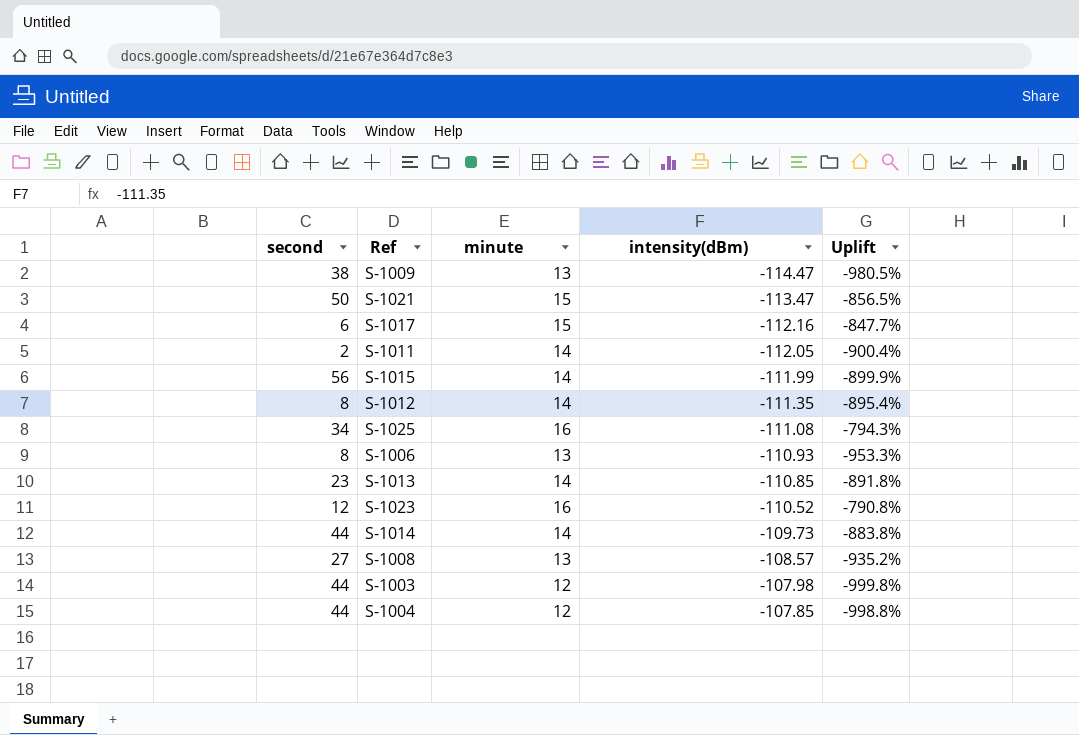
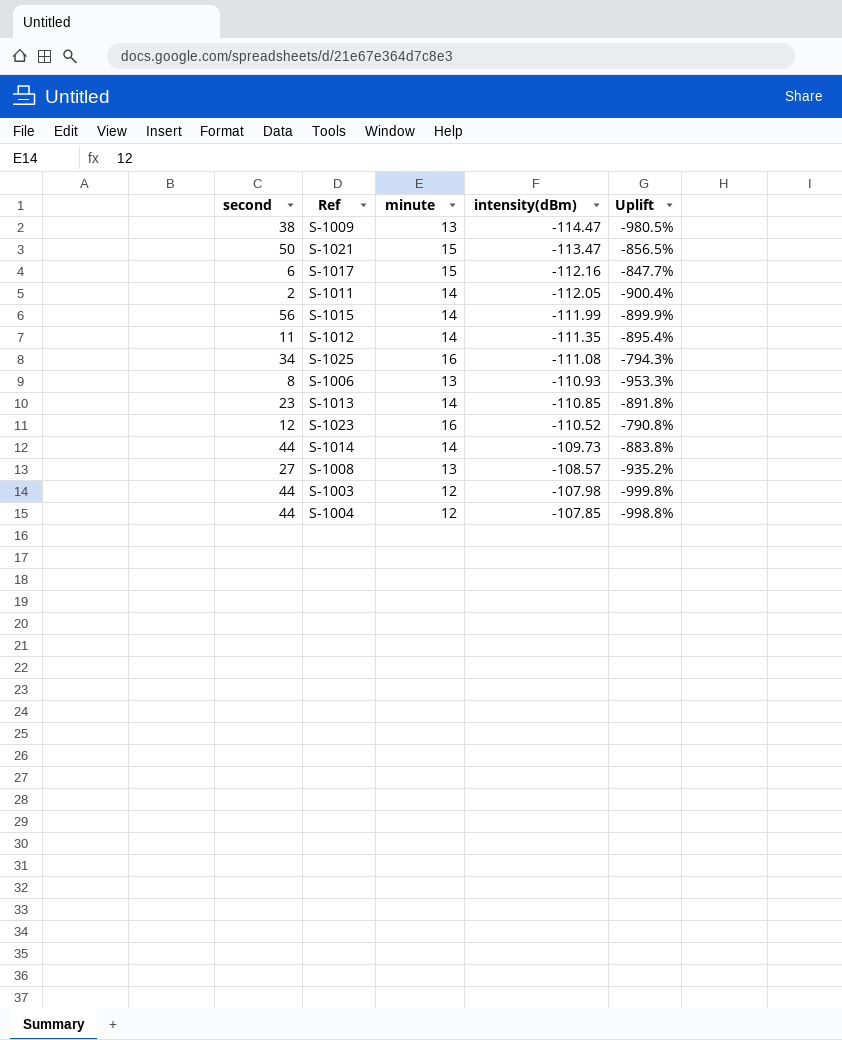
S-1012 | second: 8 -> 11

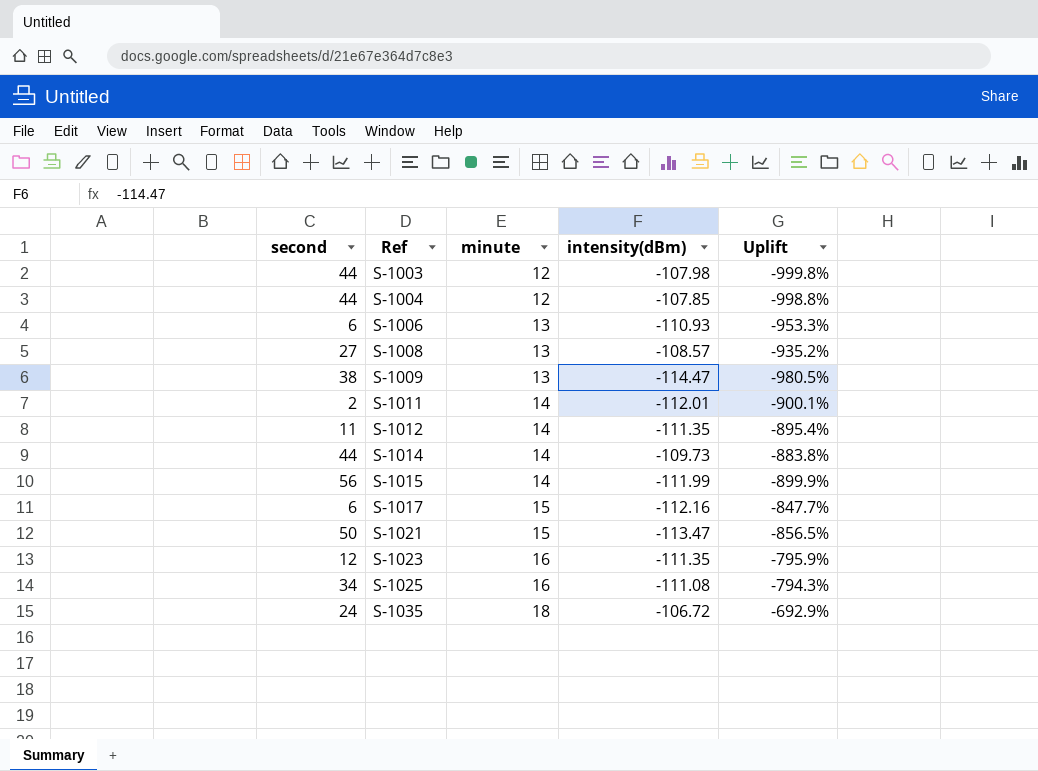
row order: intensity(dBm) ascending -> Ref ascending
row S-1013: 23 | 14 | -110.85 | -891.8% -> none
S-1006 | second: 8 -> 6
S-1011 | intensity(dBm): -112.05 -> -112.01
S-1011 | Uplift: -900.4% -> -900.1%
S-1023 | intensity(dBm): -110.52 -> -111.35
S-1023 | Uplift: -790.8% -> -795.9%
row S-1035: none -> 24 | 18 | -106.72 | -692.9%

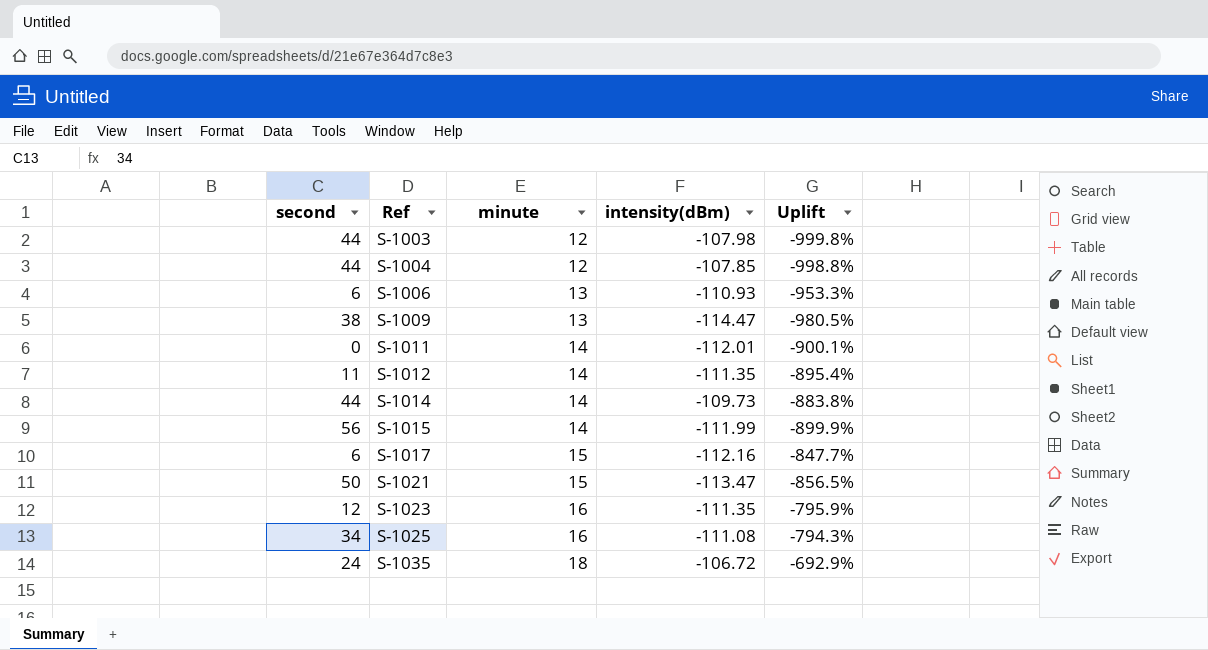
row S-1008: 27 | 13 | -108.57 | -935.2% -> none
S-1011 | second: 2 -> 0

